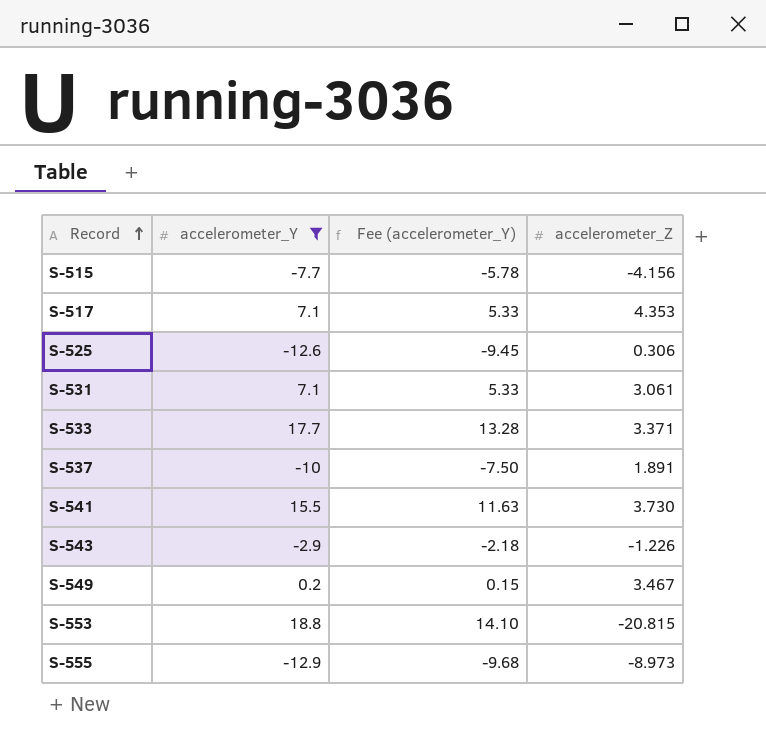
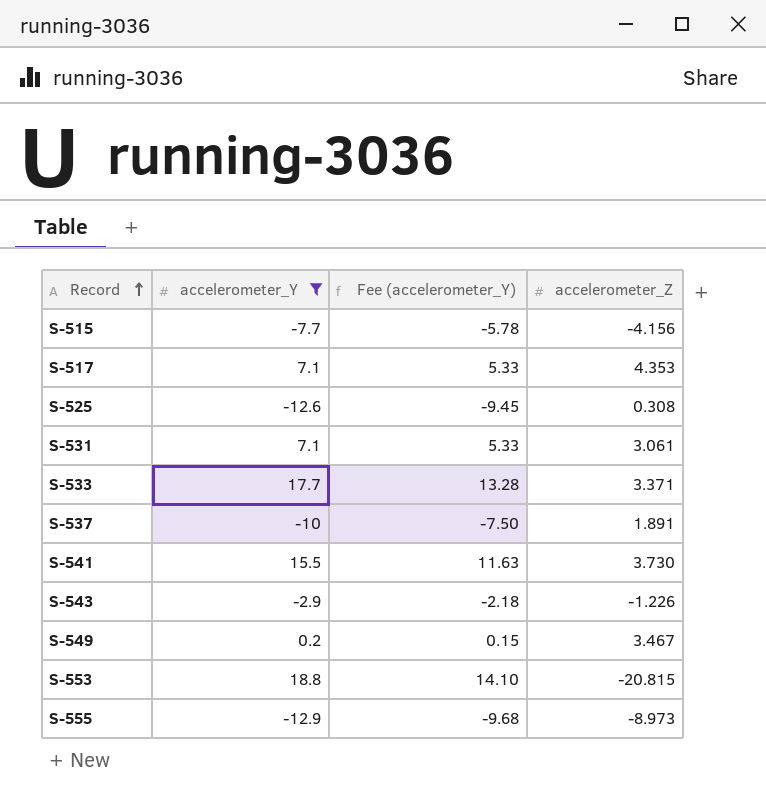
S-525 | accelerometer_Z: 0.306 -> 0.308

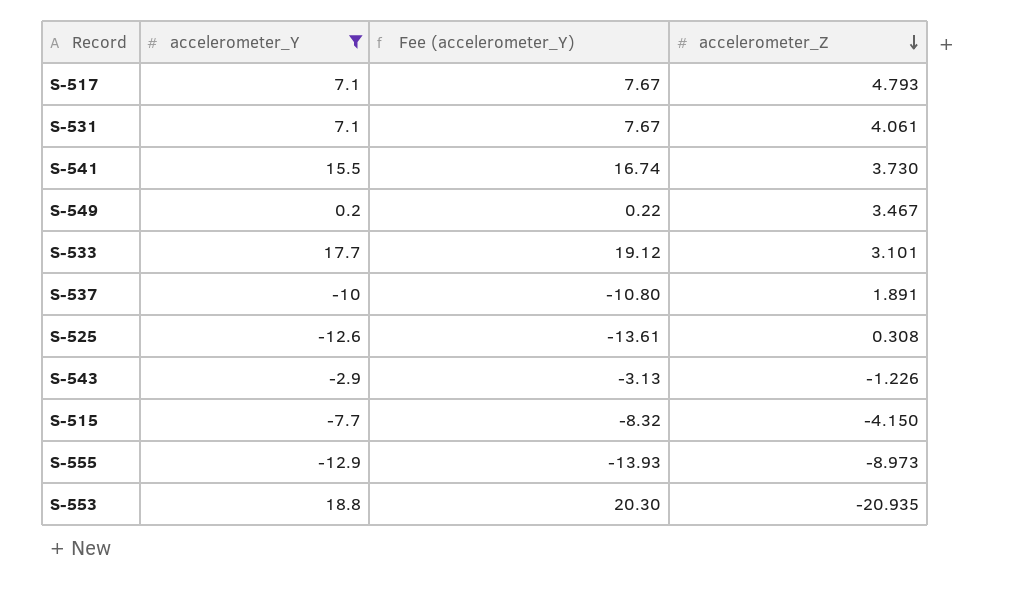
row order: Record ascending -> accelerometer_Z descending
column Fee (accelerometer_Y) | formula: [accelerometer_Y] * 0.75 -> [accelerometer_Y] * 1.08
S-517 | accelerometer_Z: 4.353 -> 4.793
S-531 | accelerometer_Z: 3.061 -> 4.061
S-533 | accelerometer_Z: 3.371 -> 3.101
S-515 | accelerometer_Z: -4.156 -> -4.150
S-553 | accelerometer_Z: -20.815 -> -20.935

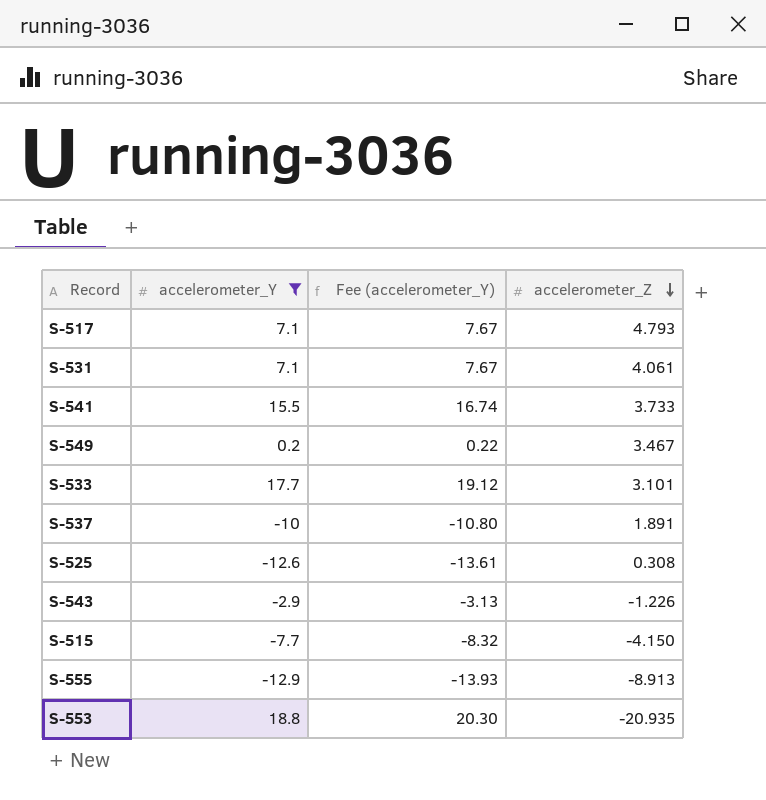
S-541 | accelerometer_Z: 3.730 -> 3.733
S-555 | accelerometer_Z: -8.973 -> -8.913

